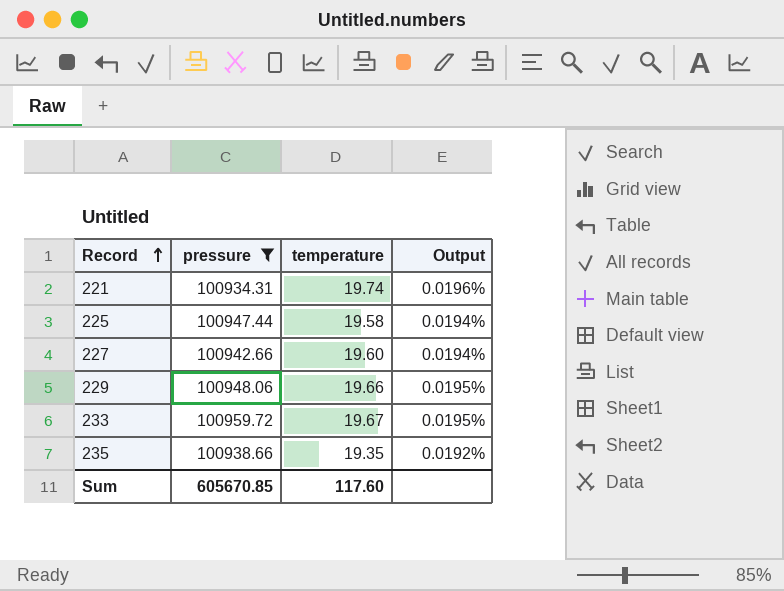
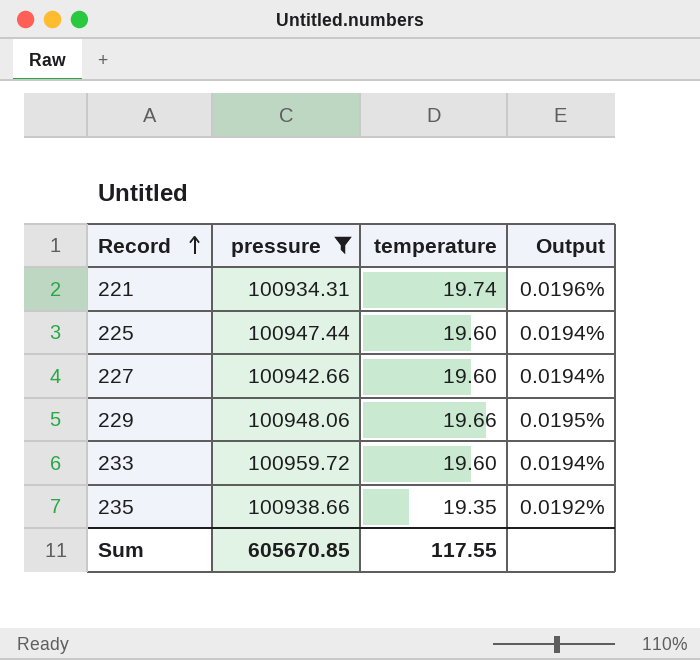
225 | temperature: 19.58 -> 19.60
233 | temperature: 19.67 -> 19.60
233 | Output: 0.0195% -> 0.0194%
Sum | temperature: 117.60 -> 117.55

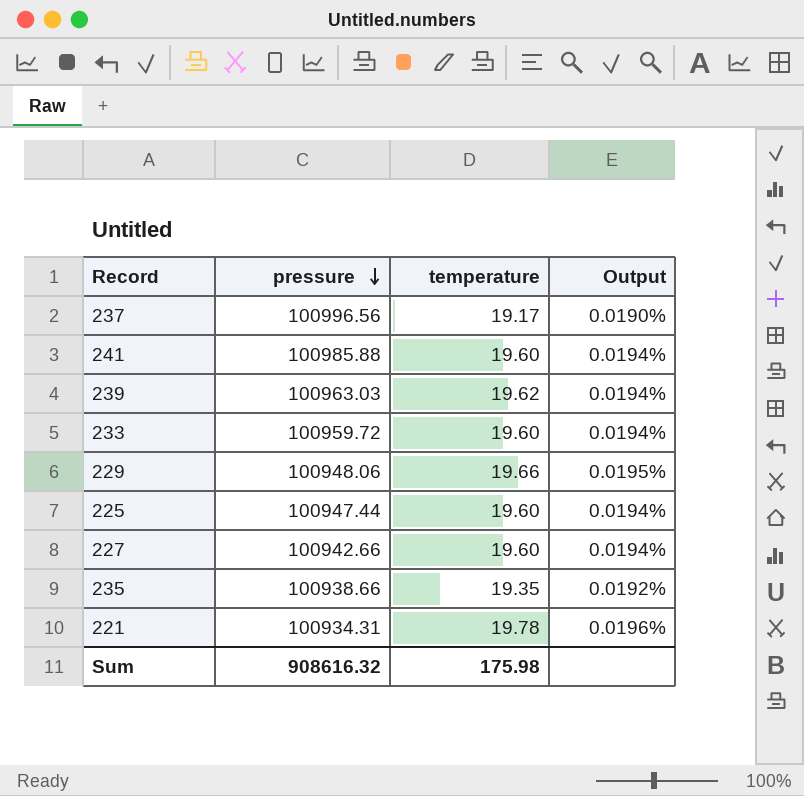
filter: pressure <= 100959.72 -> none
row order: Record ascending -> pressure descending
221 | temperature: 19.74 -> 19.78
Sum | pressure: 605670.85 -> 908616.32
Sum | temperature: 117.55 -> 175.98

